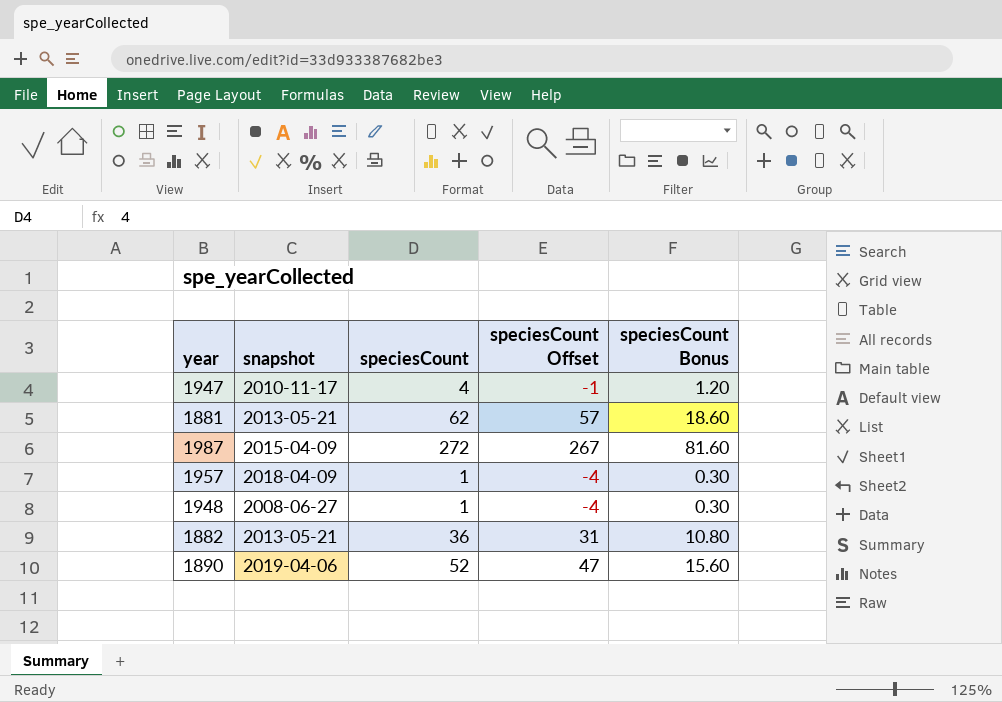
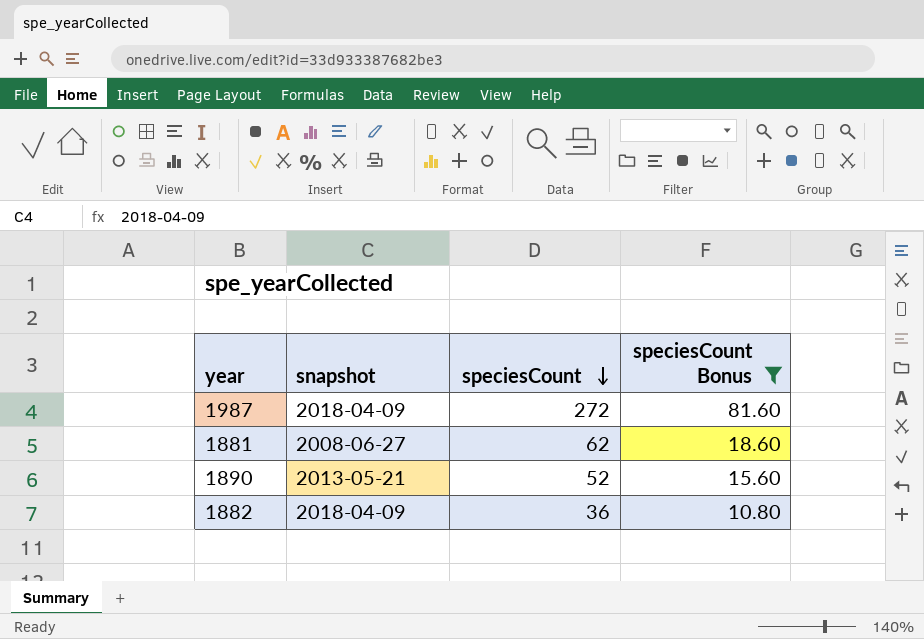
filter: none -> speciesCount Bonus >= 10.80
row order: none -> speciesCount descending
column speciesCount Offset | formula: [speciesCount] - 5 -> none
1987 | snapshot: 2015-04-09 -> 2018-04-09
1881 | snapshot: 2013-05-21 -> 2008-06-27
1890 | snapshot: 2019-04-06 -> 2013-05-21
1882 | snapshot: 2013-05-21 -> 2018-04-09

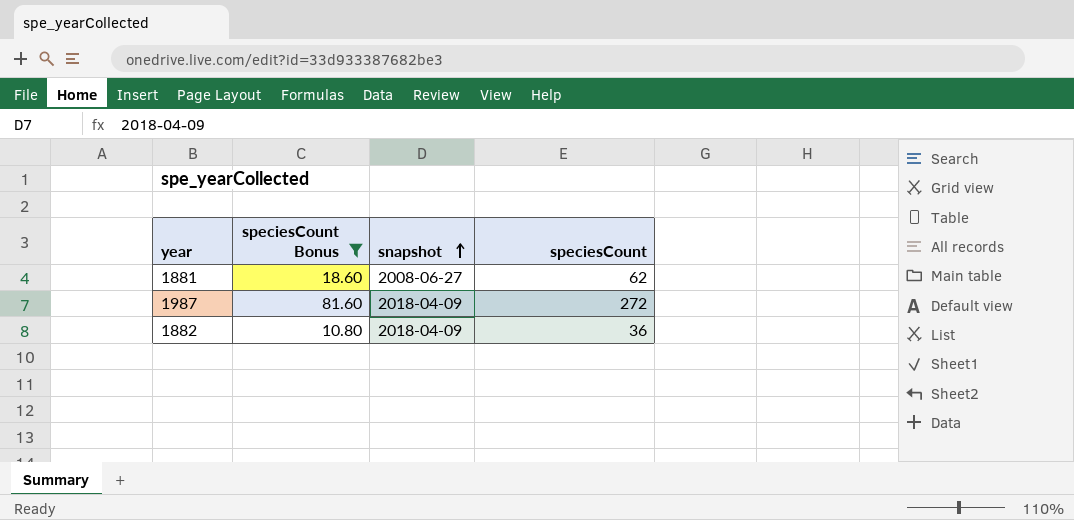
row order: speciesCount descending -> snapshot ascending
column speciesCount Bonus | position: 4 -> 2
row 1890: 2013-05-21 | 52 | 15.60 -> none

